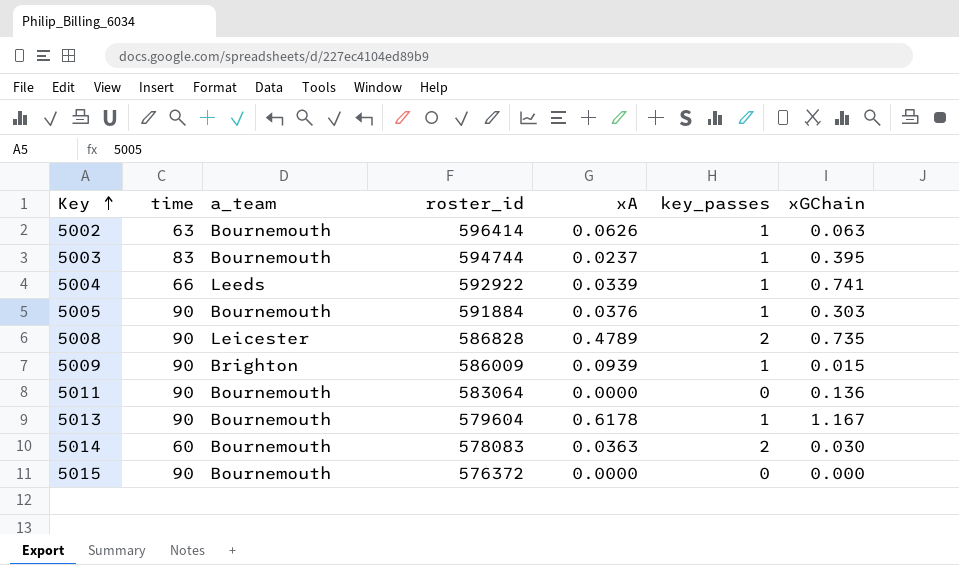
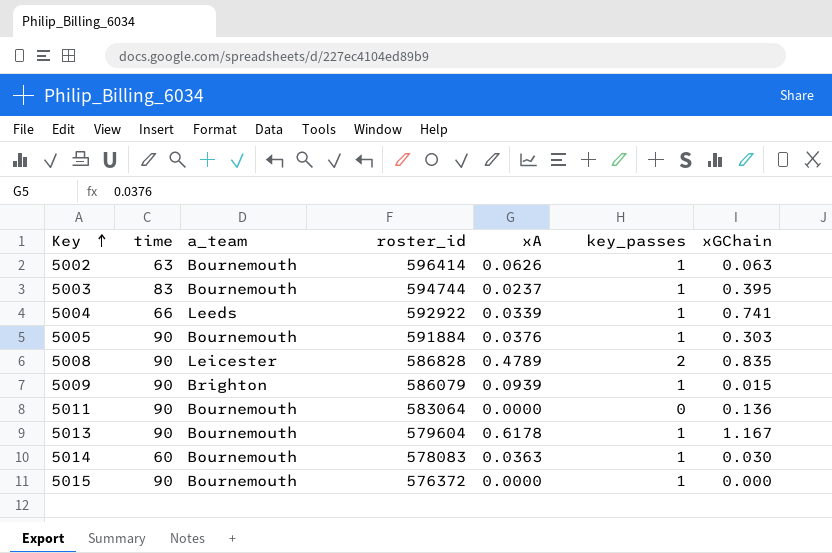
5008 | xGChain: 0.735 -> 0.835
5009 | roster_id: 586009 -> 586079
5014 | key_passes: 2 -> 1
5015 | key_passes: 0 -> 1

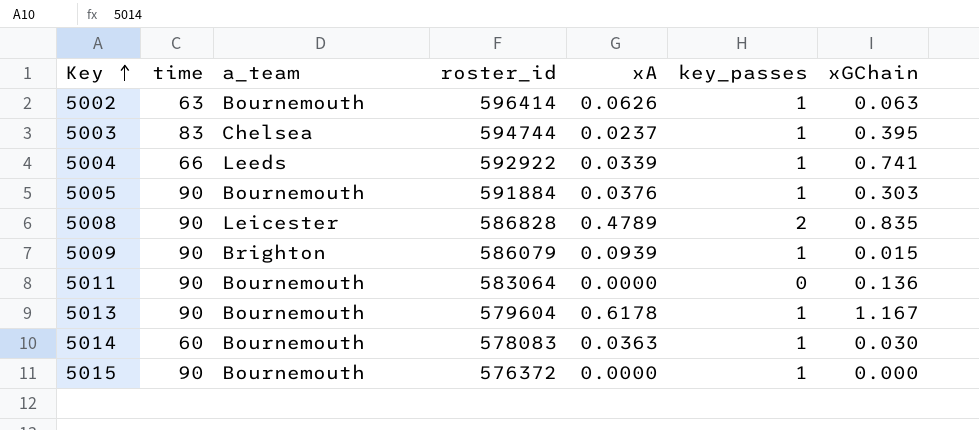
5003 | a_team: Bournemouth -> Chelsea

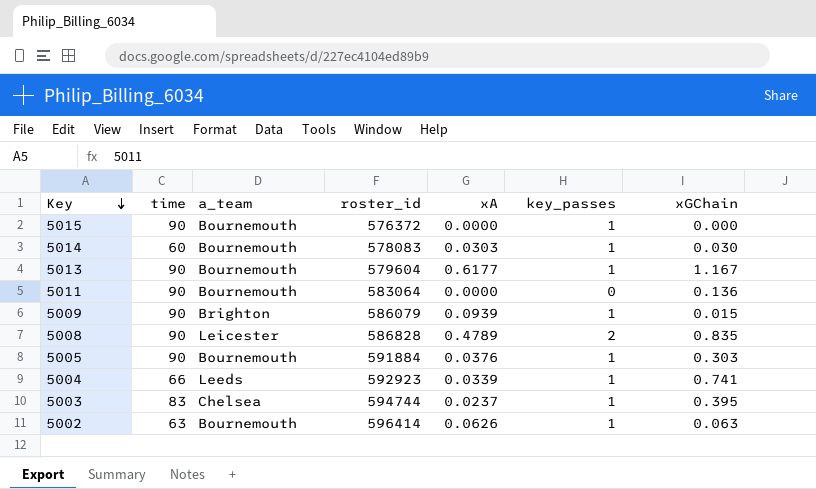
row order: Key ascending -> Key descending
5014 | xA: 0.0363 -> 0.0303
5013 | xA: 0.6178 -> 0.6177
5004 | roster_id: 592922 -> 592923

